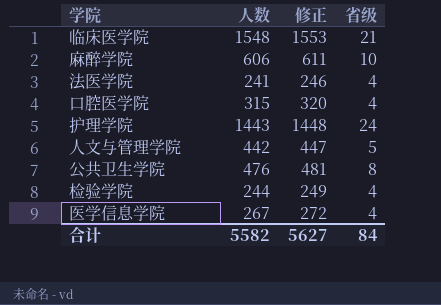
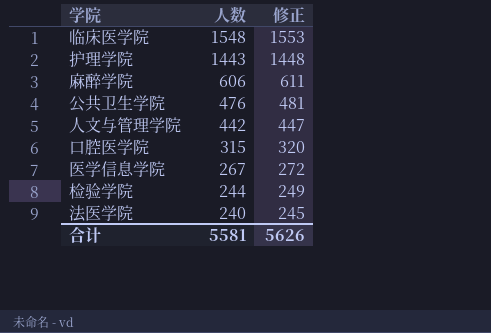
row order: none -> 人数 descending
column 省级 | position: 4 -> none
法医学院 | 人数: 241 -> 240
法医学院 | 修正: 246 -> 245
合计 | 人数: 5582 -> 5581
合计 | 修正: 5627 -> 5626

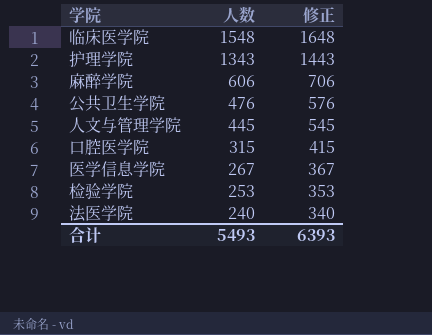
column 修正 | formula: [人数] + 5 -> [人数] + 100
护理学院 | 人数: 1443 -> 1343
人文与管理学院 | 人数: 442 -> 445
检验学院 | 人数: 244 -> 253
合计 | 人数: 5581 -> 5493
合计 | 修正: 5626 -> 6393

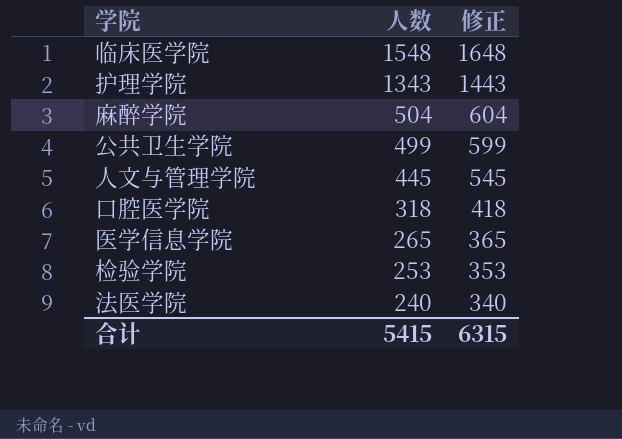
麻醉学院 | 人数: 606 -> 504
麻醉学院 | 修正: 706 -> 604
公共卫生学院 | 人数: 476 -> 499
公共卫生学院 | 修正: 576 -> 599
口腔医学院 | 人数: 315 -> 318
口腔医学院 | 修正: 415 -> 418
医学信息学院 | 人数: 267 -> 265
医学信息学院 | 修正: 367 -> 365
合计 | 人数: 5493 -> 5415
合计 | 修正: 6393 -> 6315

